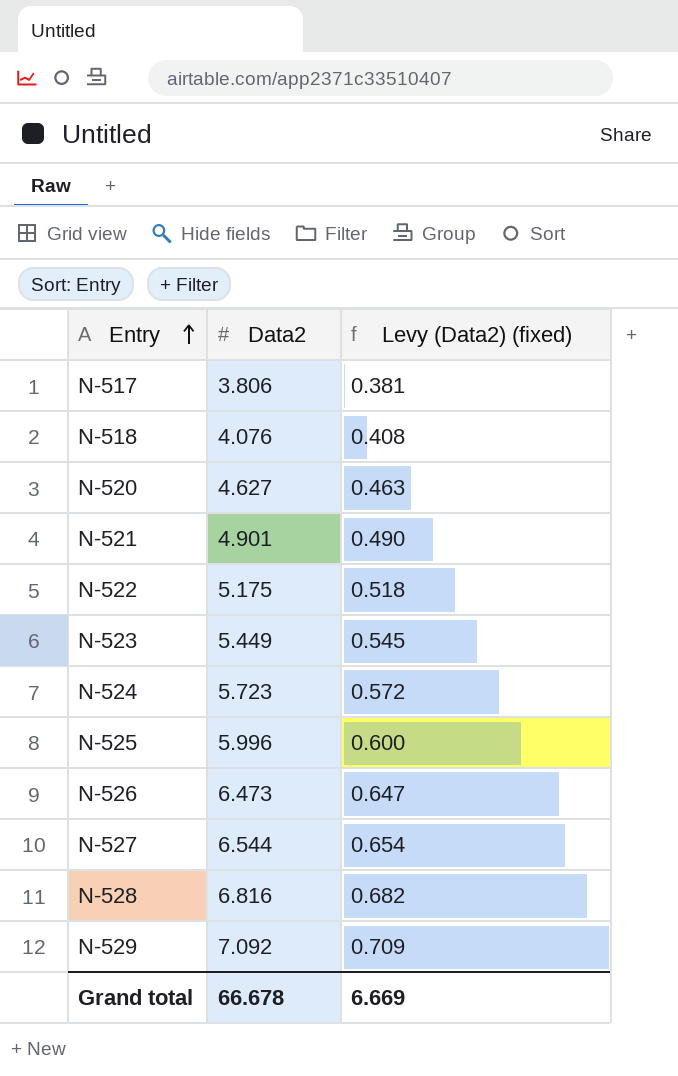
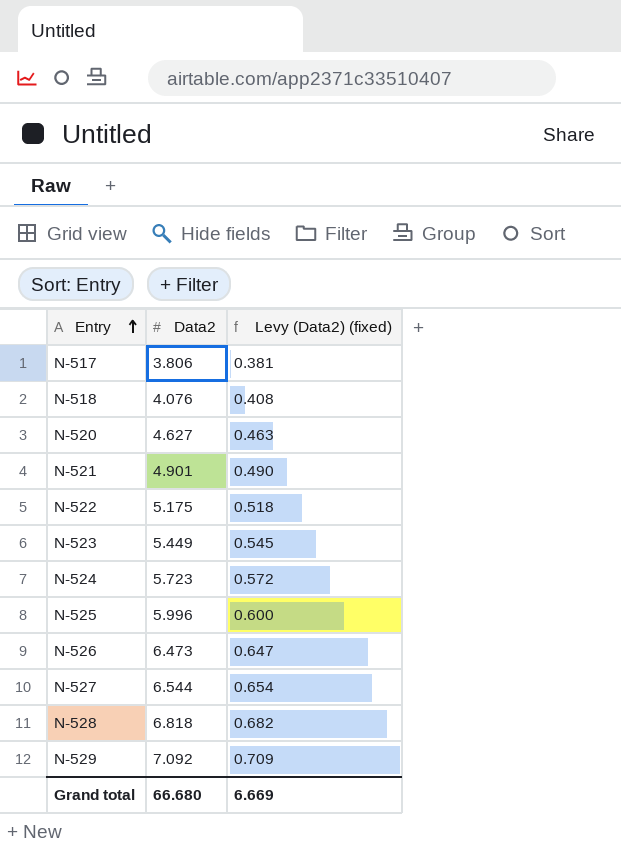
N-528 | Data2: 6.816 -> 6.818
Grand total | Data2: 66.678 -> 66.680

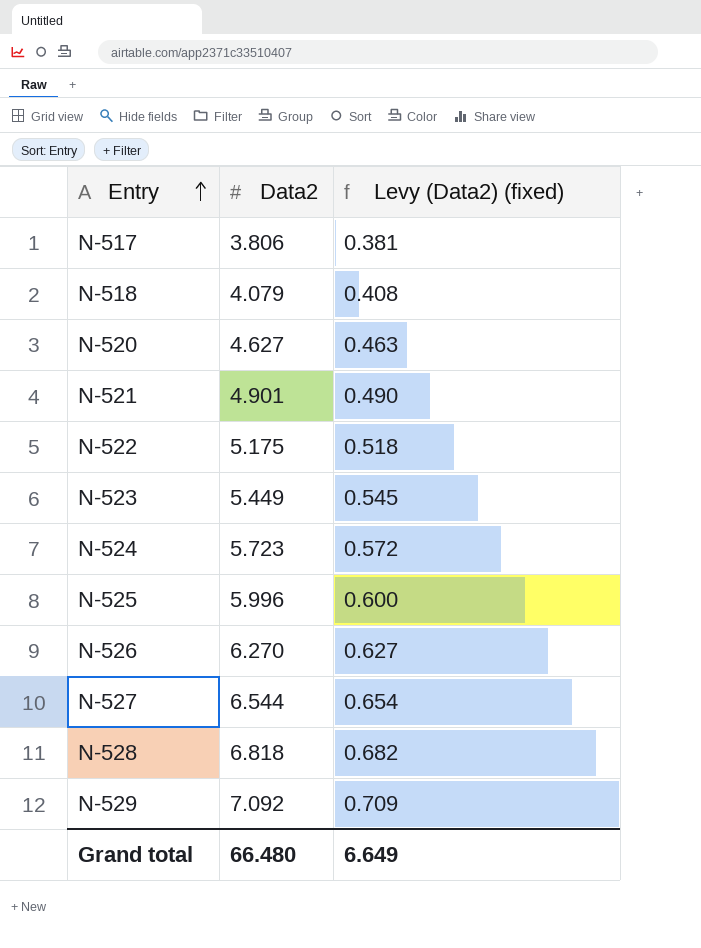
N-518 | Data2: 4.076 -> 4.079
N-526 | Data2: 6.473 -> 6.270
N-526 | Levy (Data2) (fixed): 0.647 -> 0.627
Grand total | Data2: 66.680 -> 66.480
Grand total | Levy (Data2) (fixed): 6.669 -> 6.649

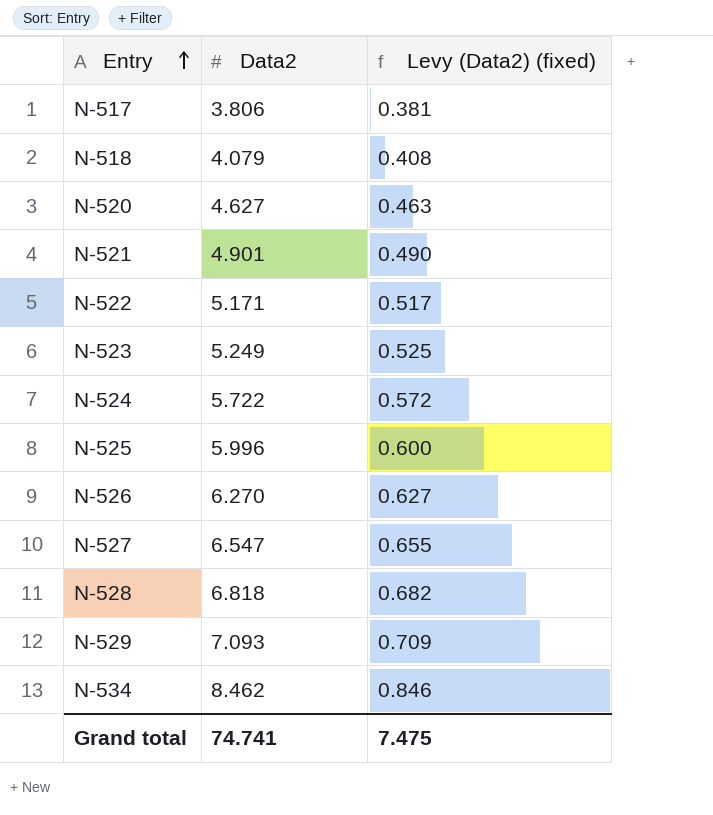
N-522 | Data2: 5.175 -> 5.171
N-522 | Levy (Data2) (fixed): 0.518 -> 0.517
N-523 | Data2: 5.449 -> 5.249
N-523 | Levy (Data2) (fixed): 0.545 -> 0.525
N-524 | Data2: 5.723 -> 5.722
N-527 | Data2: 6.544 -> 6.547
N-527 | Levy (Data2) (fixed): 0.654 -> 0.655
N-529 | Data2: 7.092 -> 7.093
row N-534: none -> 8.462 | 0.846
Grand total | Data2: 66.480 -> 74.741
Grand total | Levy (Data2) (fixed): 6.649 -> 7.475

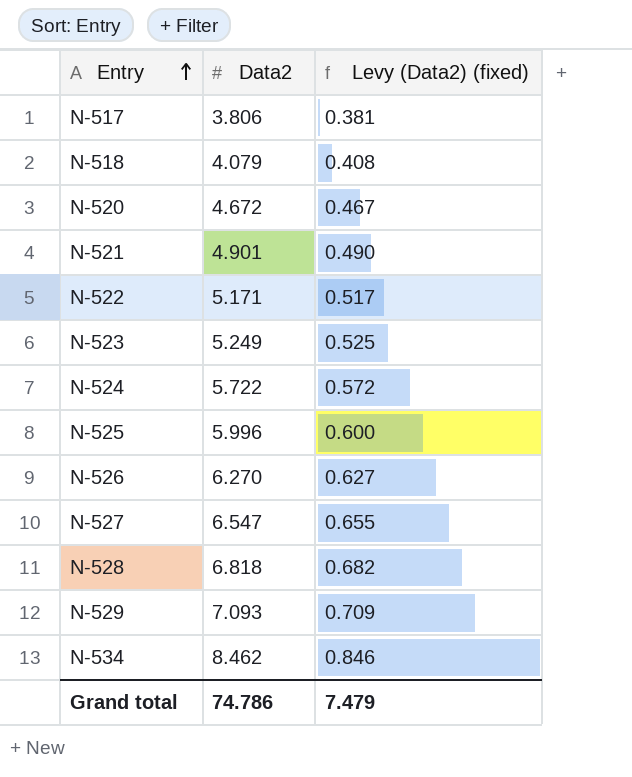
N-520 | Data2: 4.627 -> 4.672
N-520 | Levy (Data2) (fixed): 0.463 -> 0.467
Grand total | Data2: 74.741 -> 74.786
Grand total | Levy (Data2) (fixed): 7.475 -> 7.479

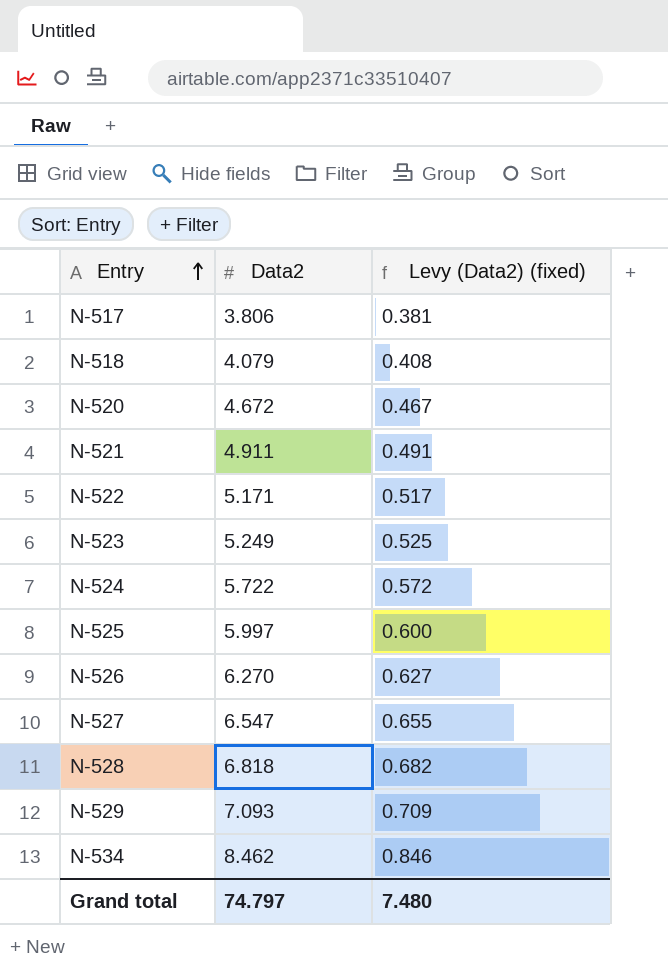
N-521 | Data2: 4.901 -> 4.911
N-521 | Levy (Data2) (fixed): 0.490 -> 0.491
N-525 | Data2: 5.996 -> 5.997
Grand total | Data2: 74.786 -> 74.797
Grand total | Levy (Data2) (fixed): 7.479 -> 7.480

